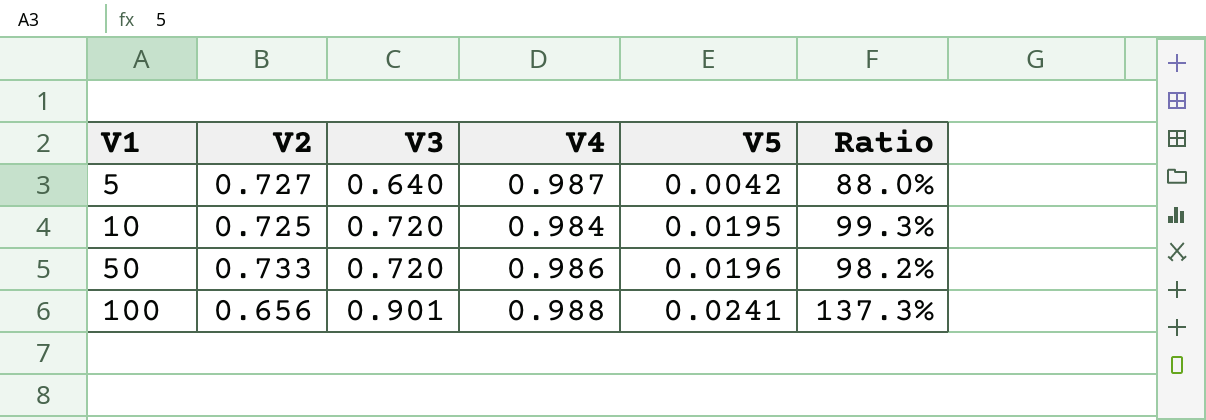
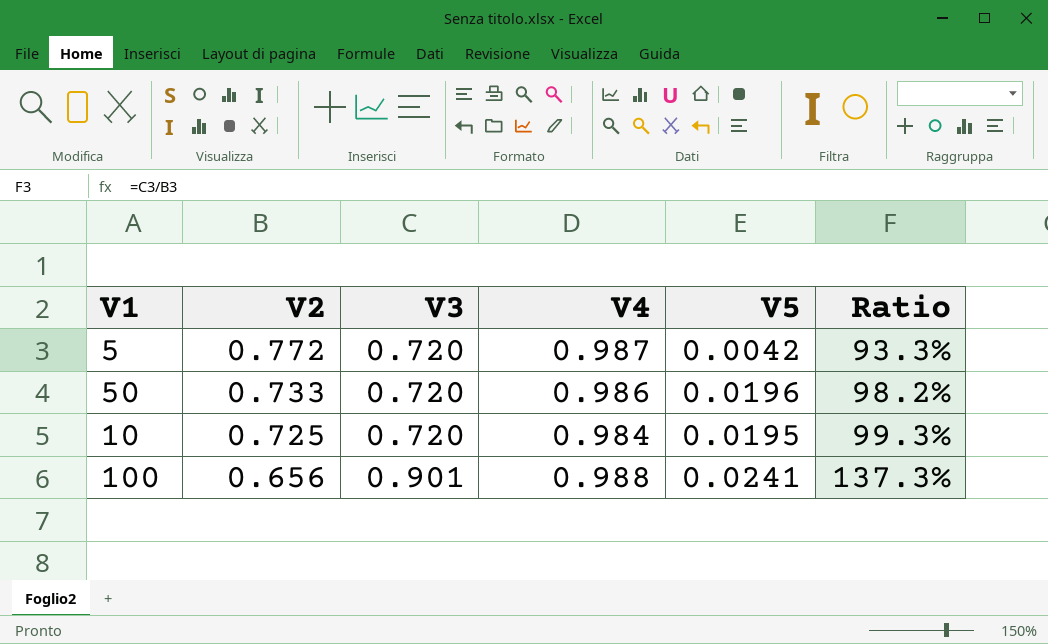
row order: V1 ascending -> V2 descending
5 | V2: 0.727 -> 0.772
5 | V3: 0.640 -> 0.720
5 | Ratio: 88.0% -> 93.3%

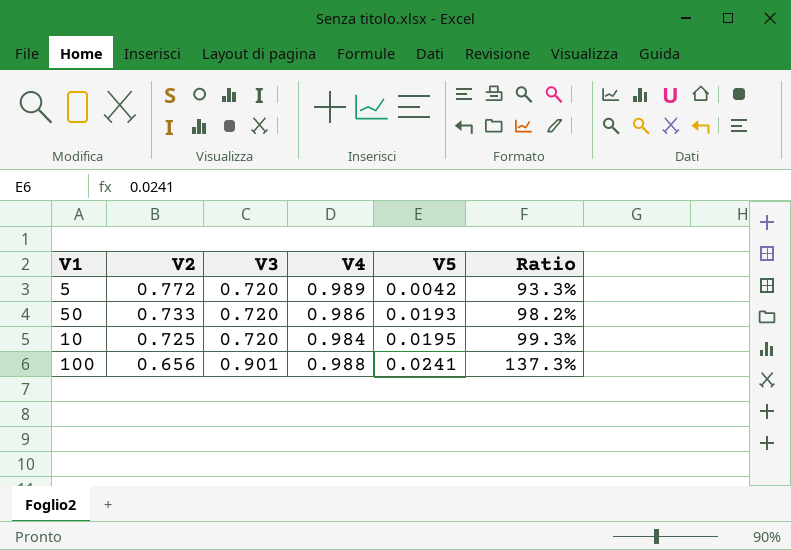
5 | V4: 0.987 -> 0.989
50 | V5: 0.0196 -> 0.0193

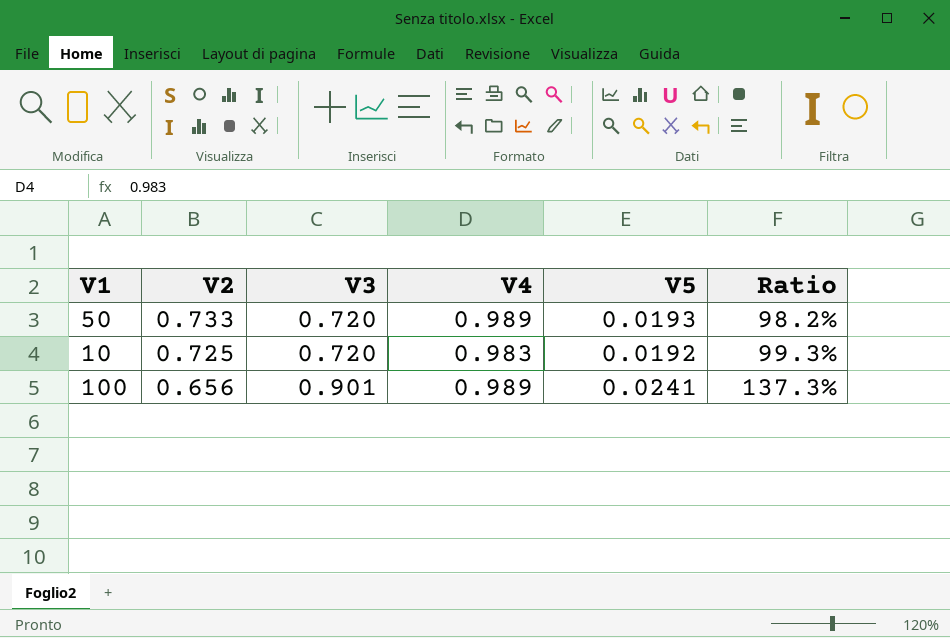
row 5: 0.772 | 0.720 | 0.989 | 0.0042 | 93.3% -> none
50 | V4: 0.986 -> 0.989
10 | V4: 0.984 -> 0.983
10 | V5: 0.0195 -> 0.0192
100 | V4: 0.988 -> 0.989

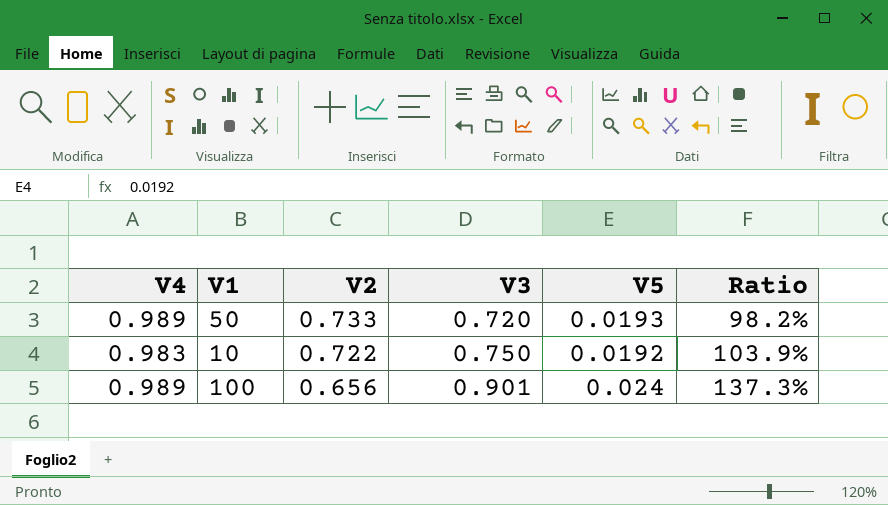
column V4 | position: 4 -> 1
10 | V2: 0.725 -> 0.722
10 | V3: 0.720 -> 0.750
10 | Ratio: 99.3% -> 103.9%
100 | V5: 0.0241 -> 0.024

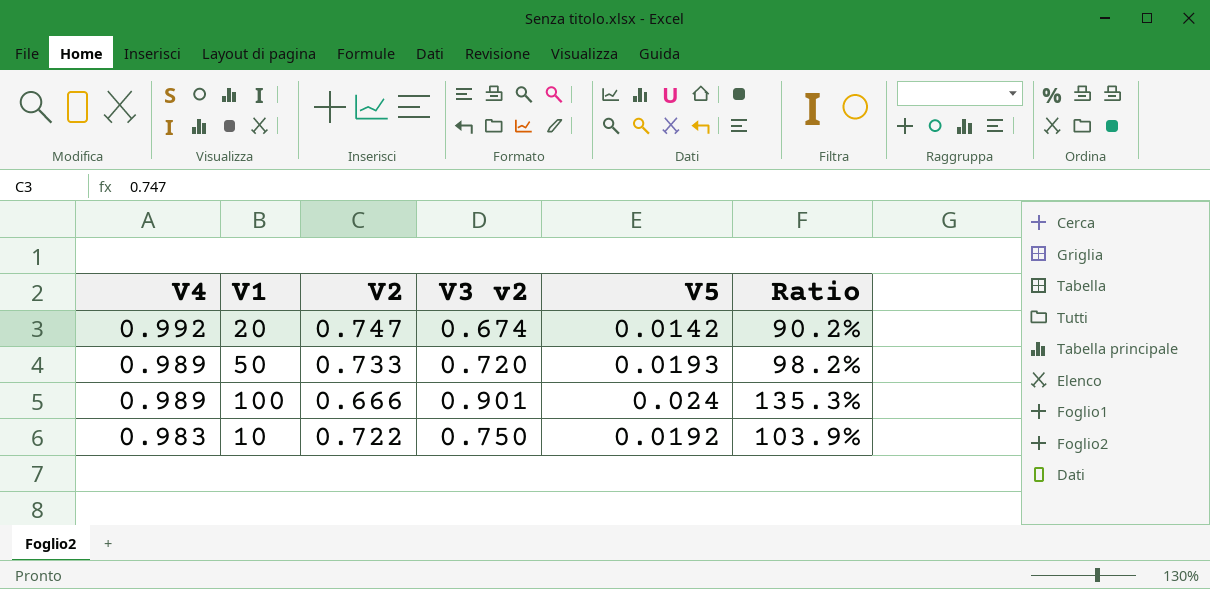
row order: V2 descending -> V4 descending
column name: V3 -> V3 v2
row 20: none -> 0.992 | 0.747 | 0.674 | 0.0142 | 90.2%
100 | V2: 0.656 -> 0.666
100 | Ratio: 137.3% -> 135.3%

